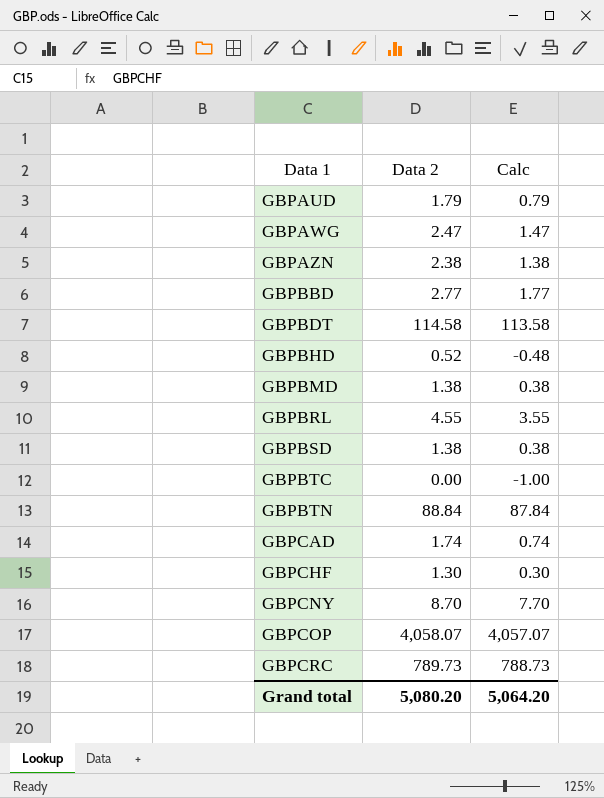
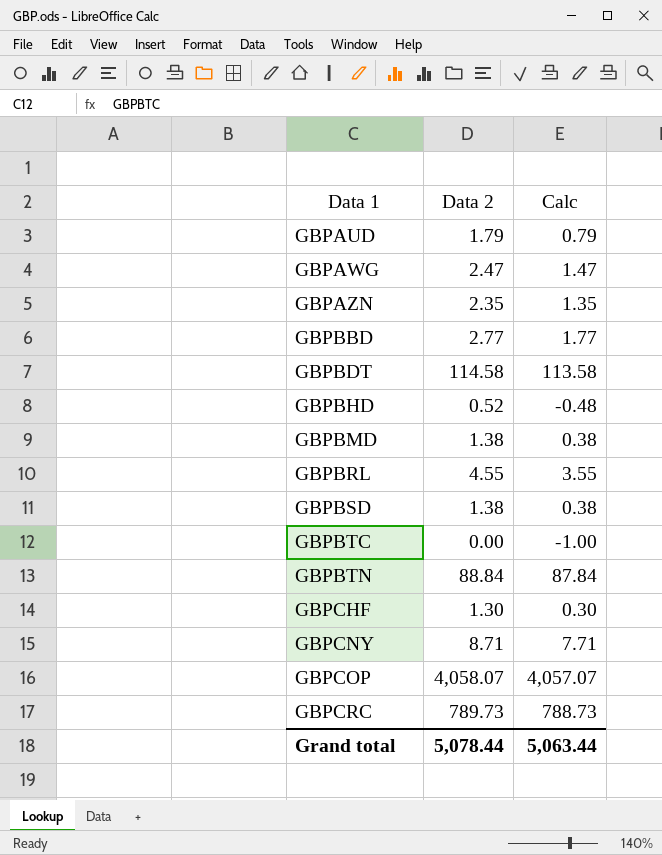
row GBPCAD: 1.74 | 0.74 -> none
GBPAZN | Data 2: 2.38 -> 2.35
GBPAZN | Calc: 1.38 -> 1.35
GBPCNY | Data 2: 8.70 -> 8.71
GBPCNY | Calc: 7.70 -> 7.71
Grand total | Data 2: 5,080.20 -> 5,078.44
Grand total | Calc: 5,064.20 -> 5,063.44

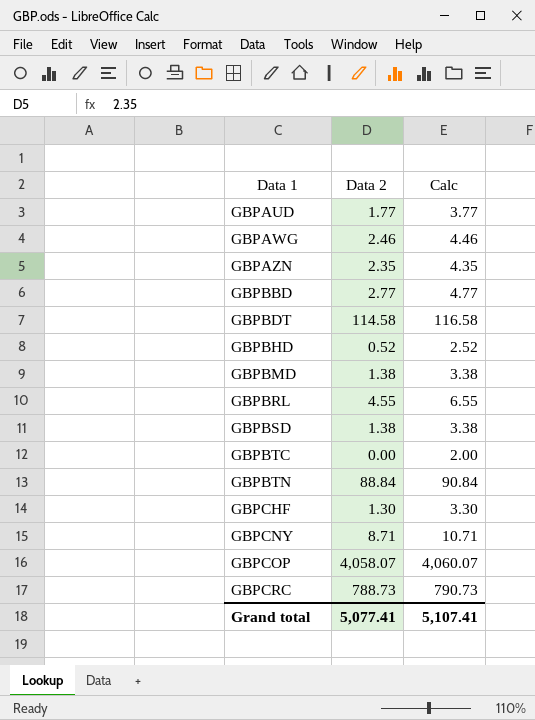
column Calc | formula: [Data 2] - 1 -> [Data 2] + 2
GBPAUD | Data 2: 1.79 -> 1.77
GBPAWG | Data 2: 2.47 -> 2.46
GBPCRC | Data 2: 789.73 -> 788.73
Grand total | Data 2: 5,078.44 -> 5,077.41
Grand total | Calc: 5,063.44 -> 5,107.41

